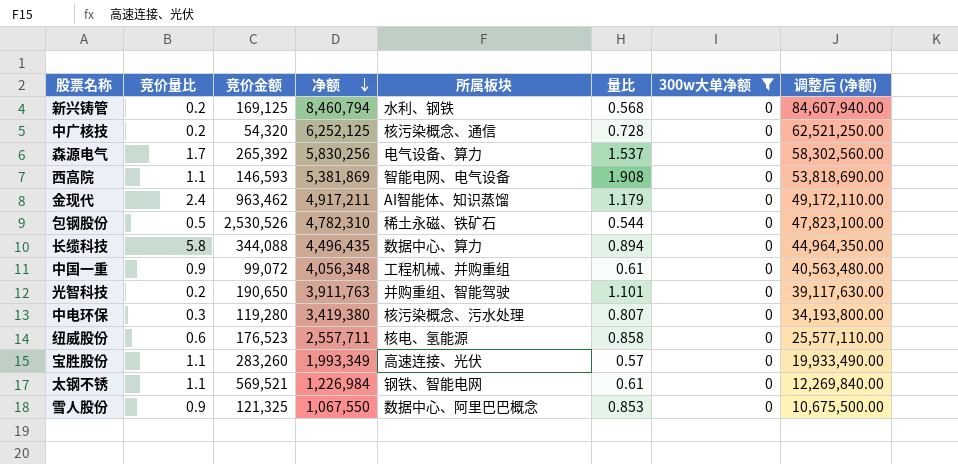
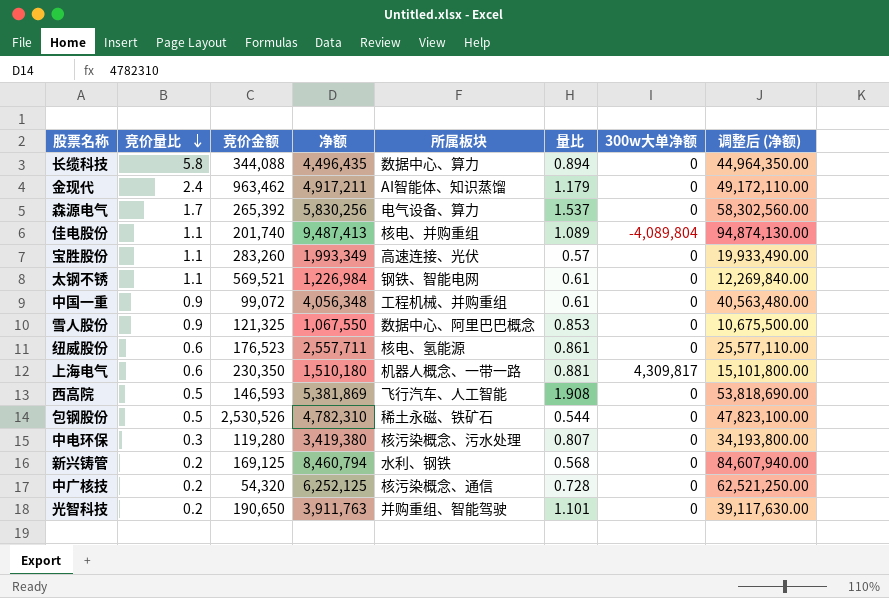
filter: 300w大单净额 = 0 -> none
row order: 净额 descending -> 竞价量比 descending
纽威股份 | 量比: 0.858 -> 0.861
西高院 | 竞价量比: 1.1 -> 0.5
西高院 | 所属板块: 智能电网、电气设备 -> 飞行汽车、人工智能

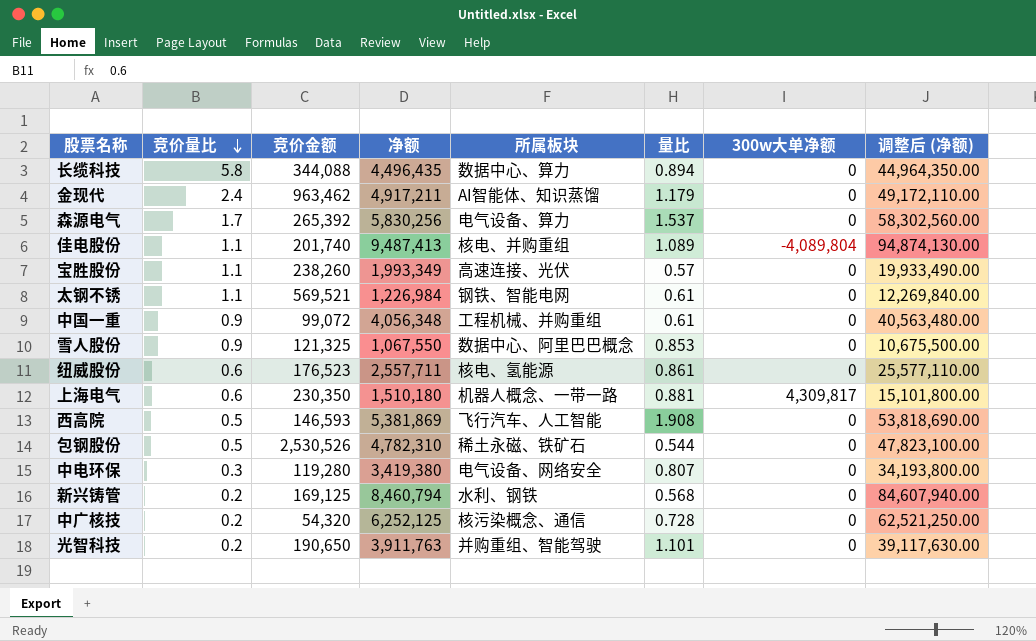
宝胜股份 | 竞价金额: 283,260 -> 238,260
中电环保 | 所属板块: 核污染概念、污水处理 -> 电气设备、网络安全

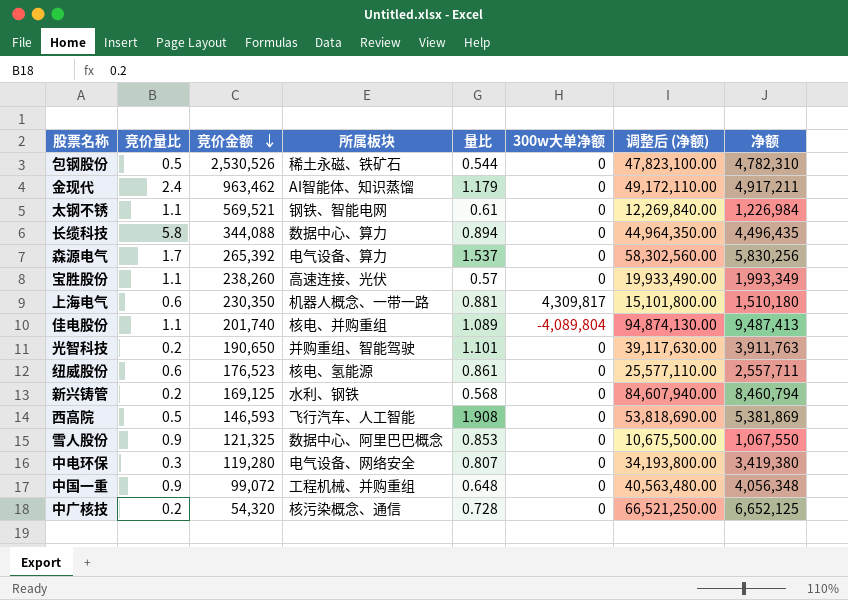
row order: 竞价量比 descending -> 竞价金额 descending
column 净额 | position: 4 -> 8
中国一重 | 量比: 0.61 -> 0.648
中广核技 | 调整后 (净额): 62,521,250.00 -> 66,521,250.00
中广核技 | 净额: 6,252,125 -> 6,652,125

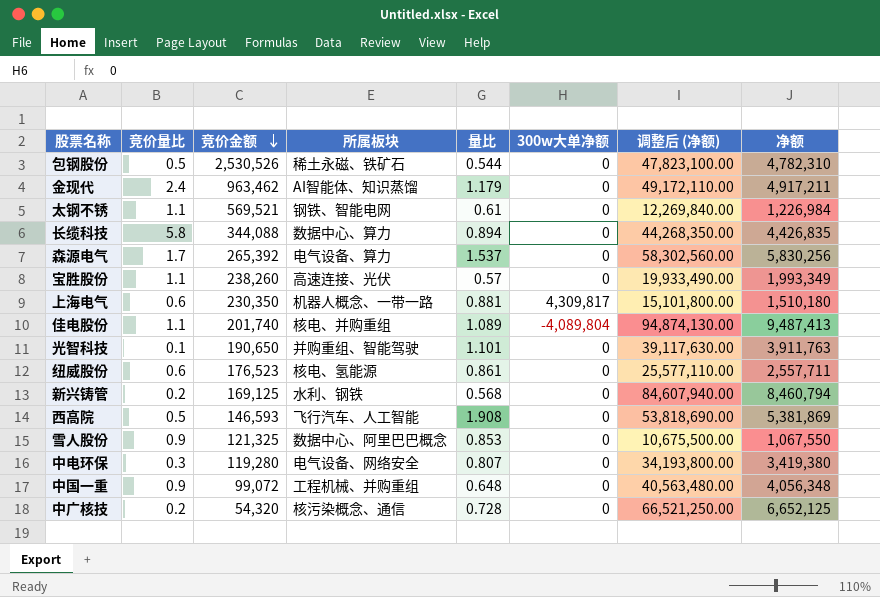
长缆科技 | 调整后 (净额): 44,964,350.00 -> 44,268,350.00
长缆科技 | 净额: 4,496,435 -> 4,426,835
光智科技 | 竞价量比: 0.2 -> 0.1

